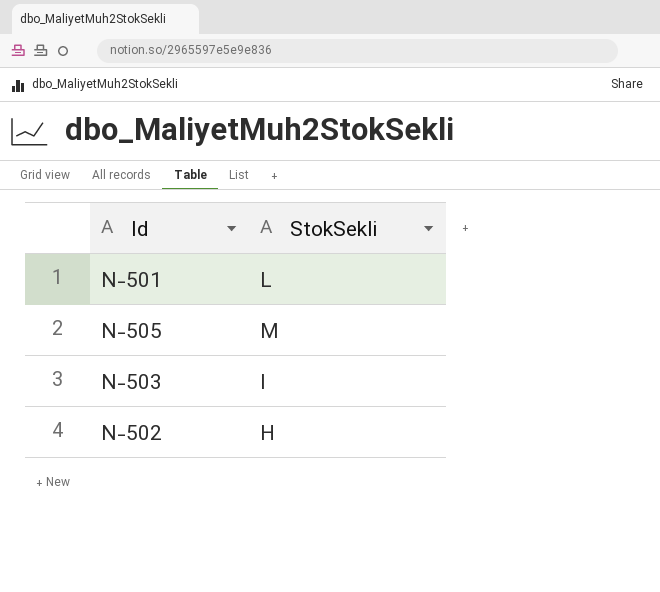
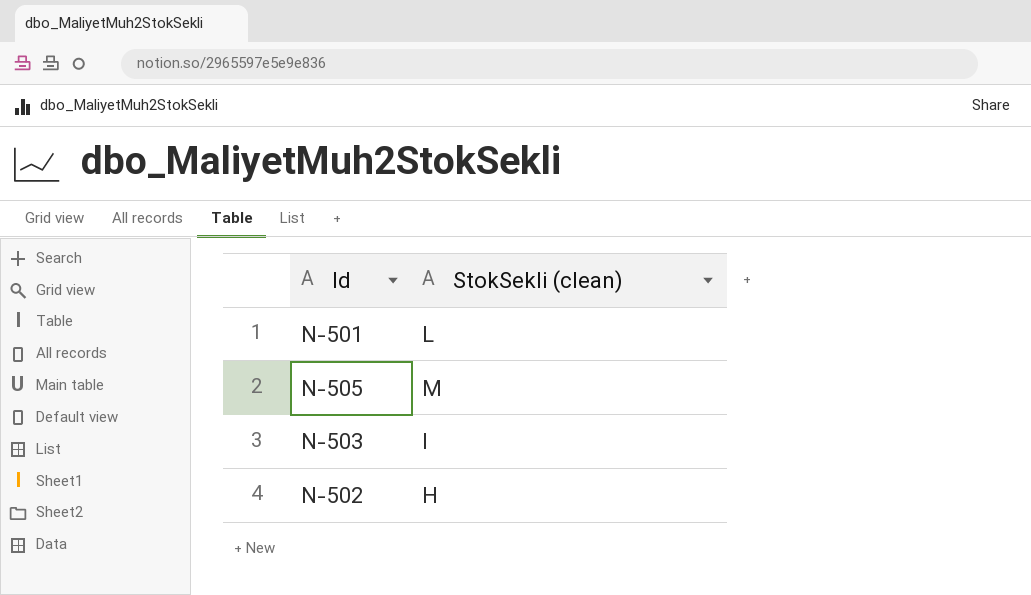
column name: StokSekli -> StokSekli (clean)

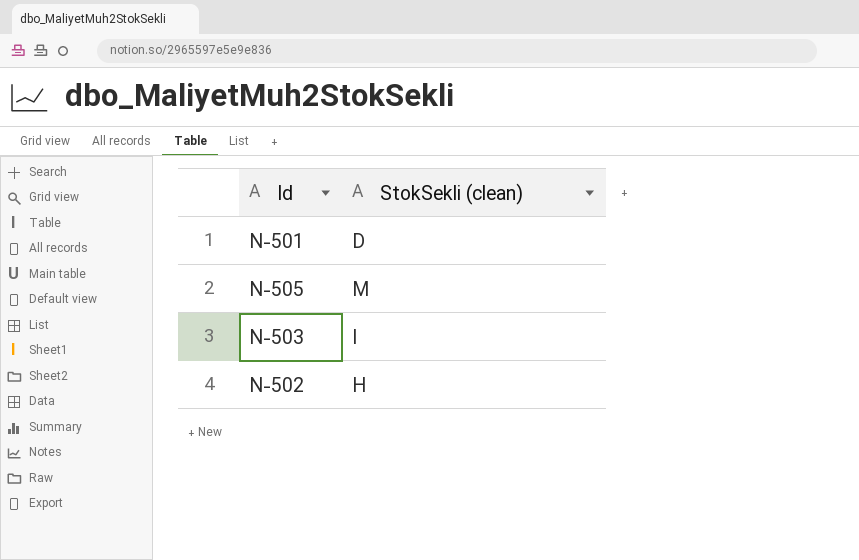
N-501 | StokSekli (clean): L -> D

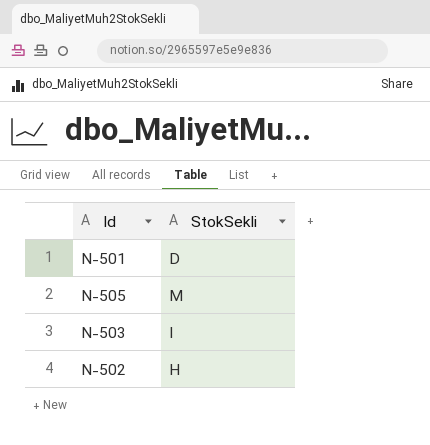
column name: StokSekli (clean) -> StokSekli

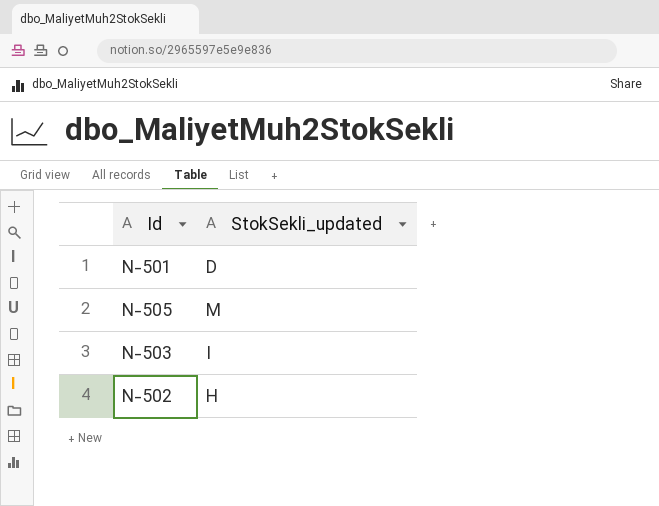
column name: StokSekli -> StokSekli_updated

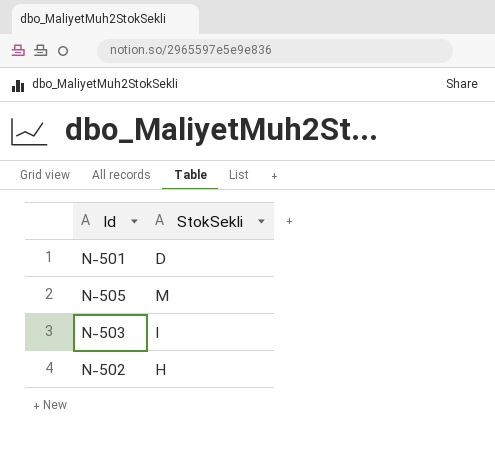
column name: StokSekli_updated -> StokSekli

